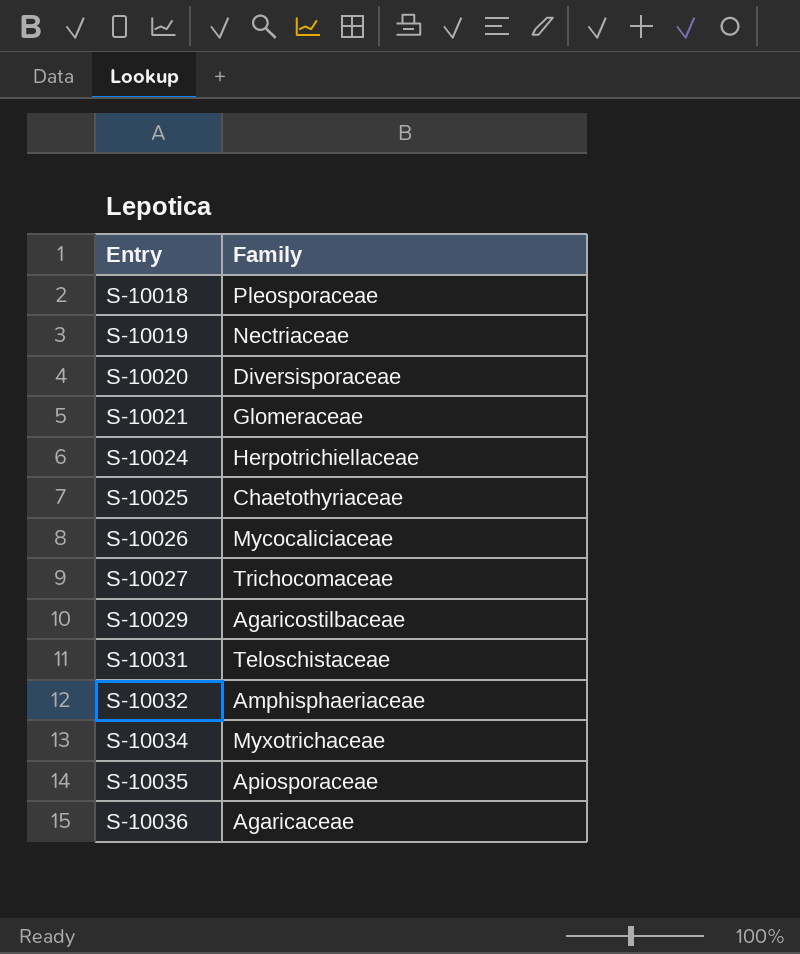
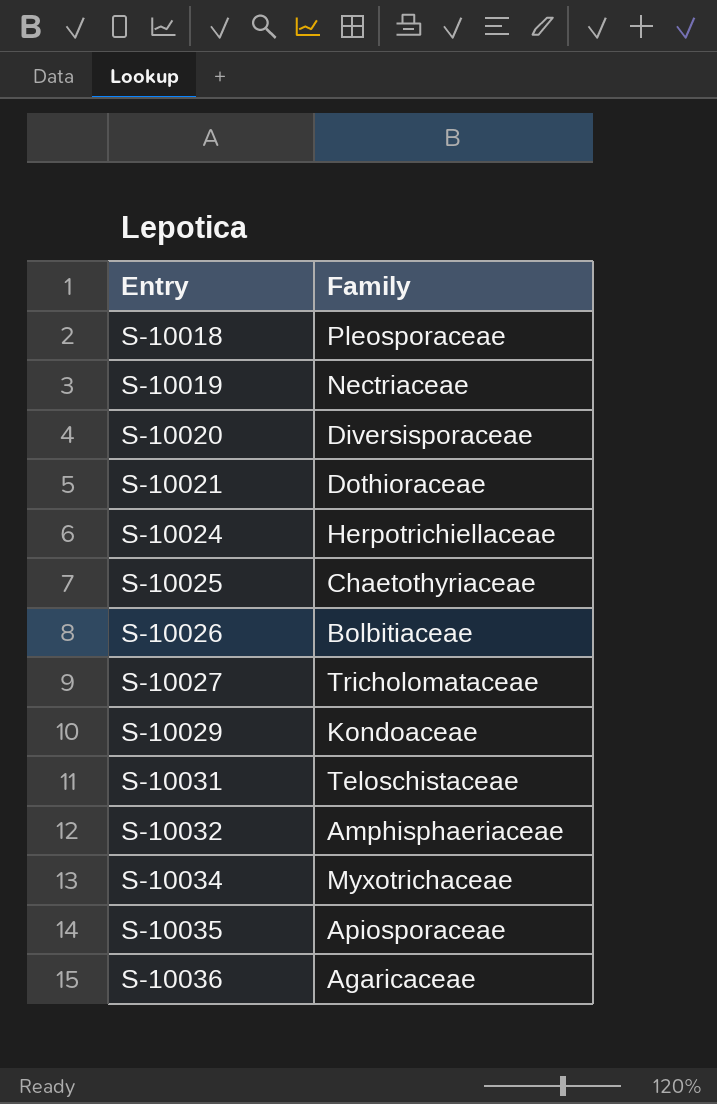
S-10021 | Family: Glomeraceae -> Dothioraceae
S-10026 | Family: Mycocaliciaceae -> Bolbitiaceae
S-10027 | Family: Trichocomaceae -> Tricholomataceae
S-10029 | Family: Agaricostilbaceae -> Kondoaceae

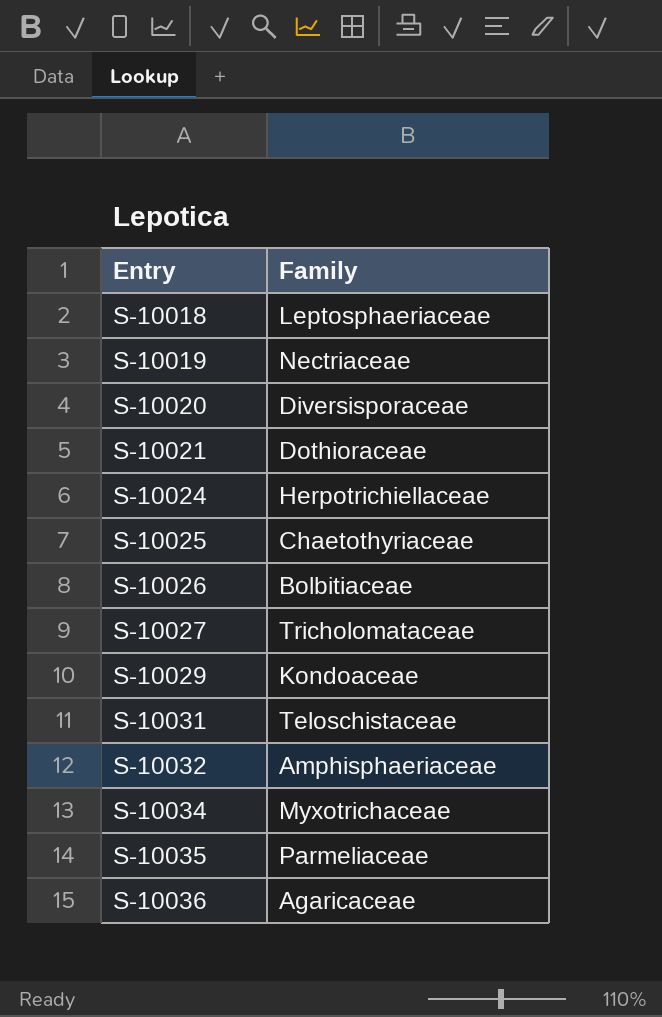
S-10018 | Family: Pleosporaceae -> Leptosphaeriaceae
S-10035 | Family: Apiosporaceae -> Parmeliaceae

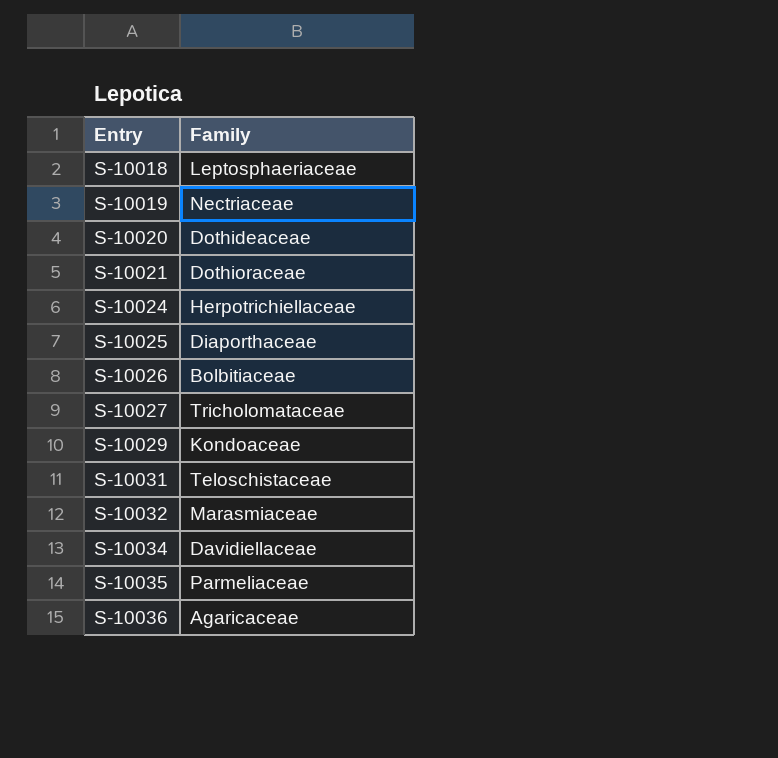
S-10020 | Family: Diversisporaceae -> Dothideaceae
S-10025 | Family: Chaetothyriaceae -> Diaporthaceae
S-10032 | Family: Amphisphaeriaceae -> Marasmiaceae
S-10034 | Family: Myxotrichaceae -> Davidiellaceae

